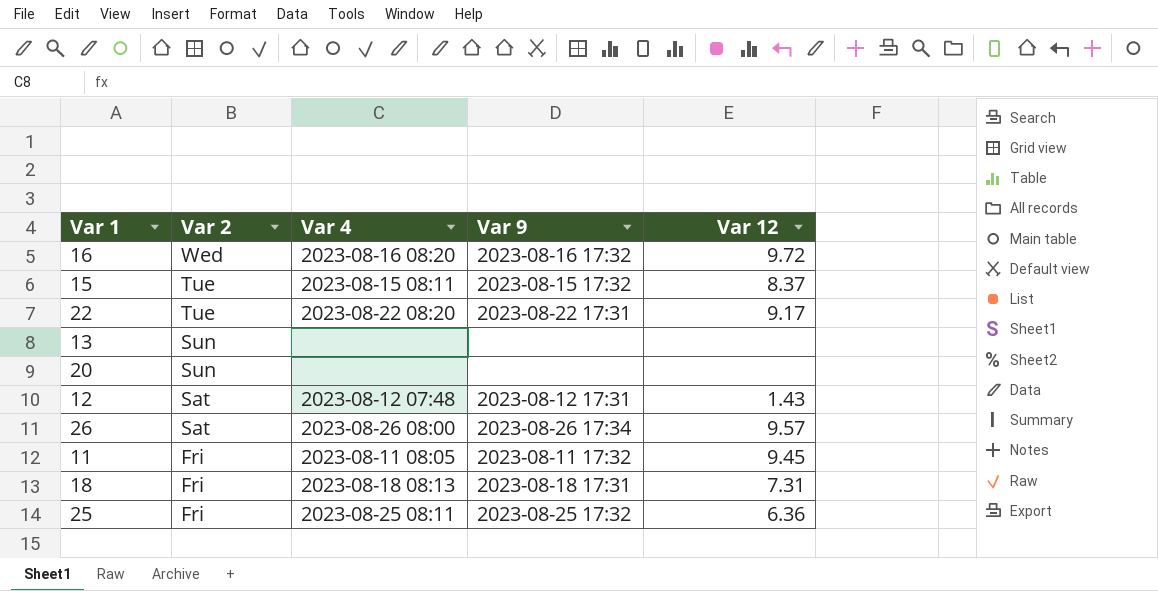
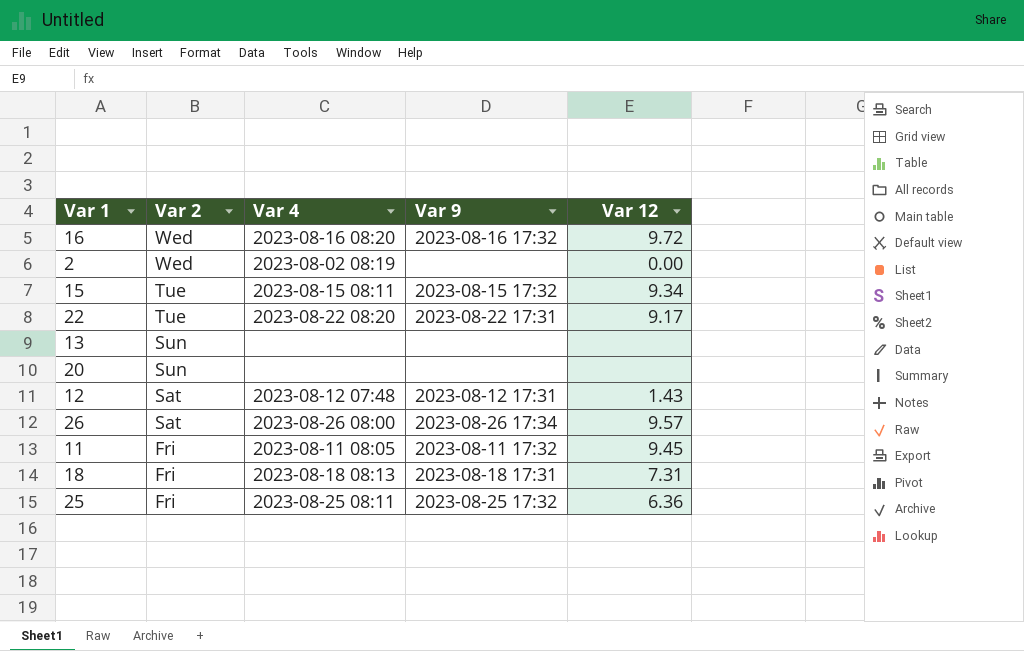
row 2: none -> Wed | 2023-08-02 08:19 | none | 0.00
15 | Var 12: 8.37 -> 9.34

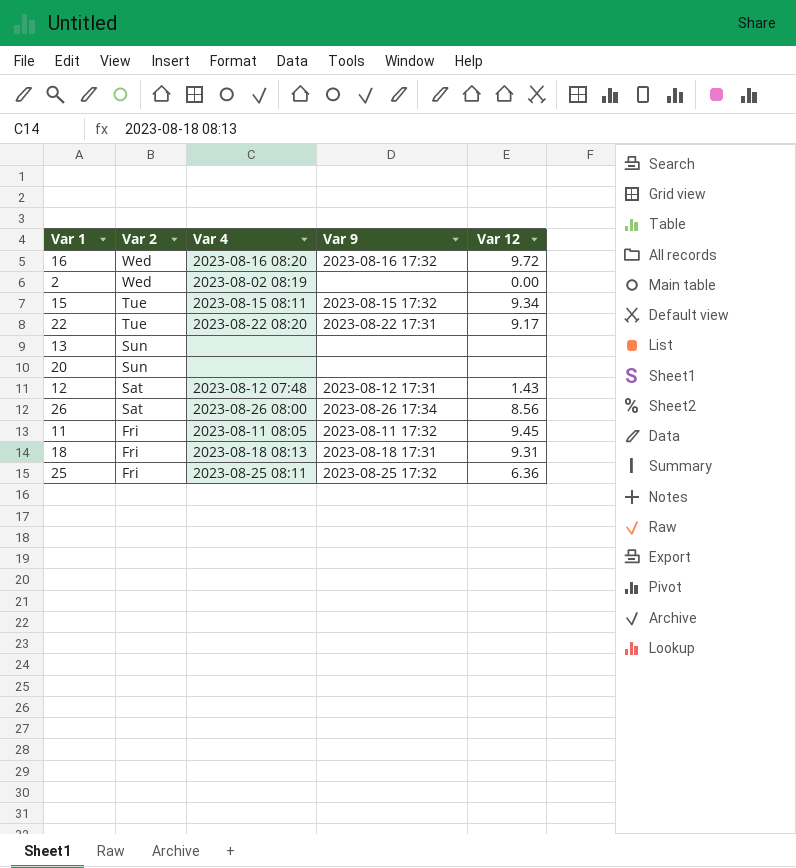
26 | Var 12: 9.57 -> 8.56
18 | Var 12: 7.31 -> 9.31

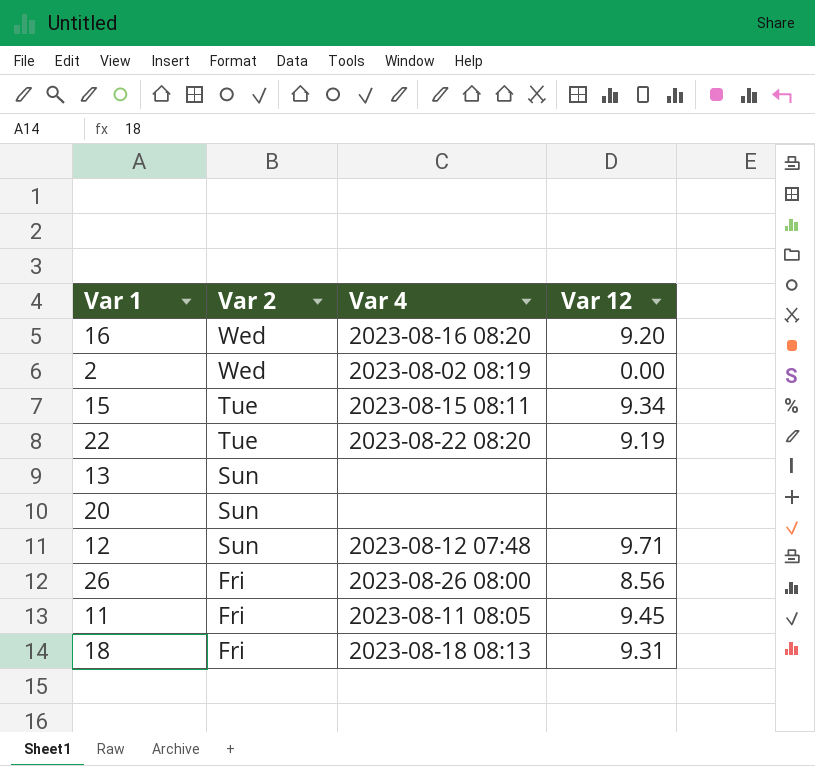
column Var 9 | position: 4 -> none
row 25: Fri | 2023-08-25 08:11 | 2023-08-25 17:32 | 6.36 -> none
16 | Var 12: 9.72 -> 9.20
22 | Var 12: 9.17 -> 9.19
12 | Var 2: Sat -> Sun
12 | Var 12: 1.43 -> 9.71
26 | Var 2: Sat -> Fri

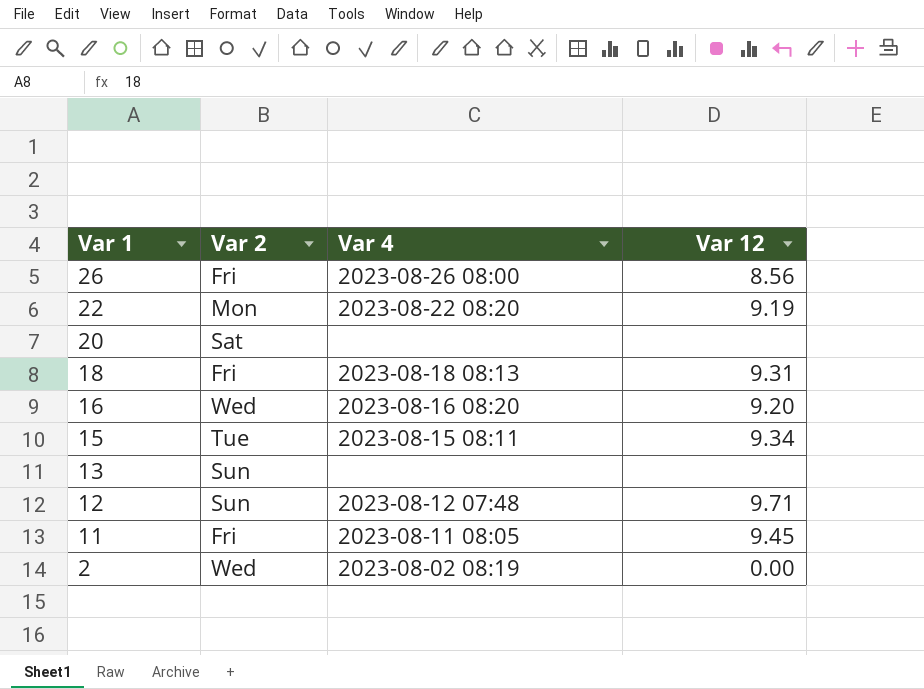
row order: Var 2 descending -> Var 1 descending
22 | Var 2: Tue -> Mon
20 | Var 2: Sun -> Sat

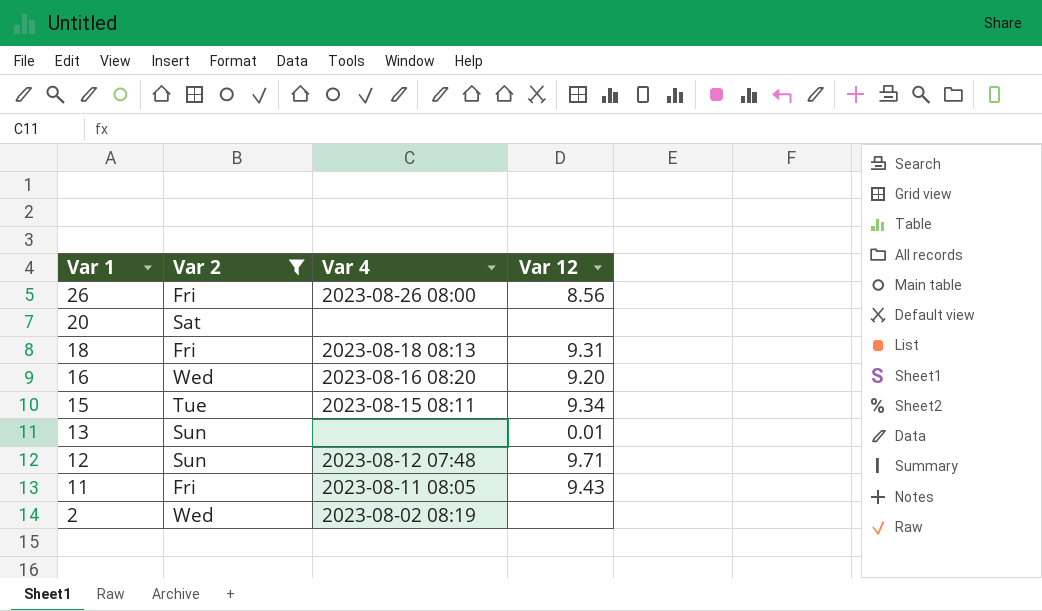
filter: none -> Var 2 != Mon
13 | Var 12: none -> 0.01
11 | Var 12: 9.45 -> 9.43
2 | Var 12: 0.00 -> none

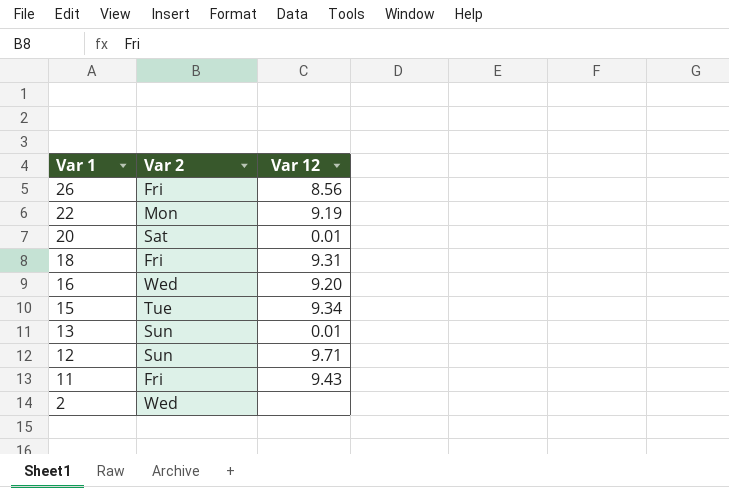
filter: Var 2 != Mon -> none
column Var 4 | position: 3 -> none
20 | Var 12: none -> 0.01

